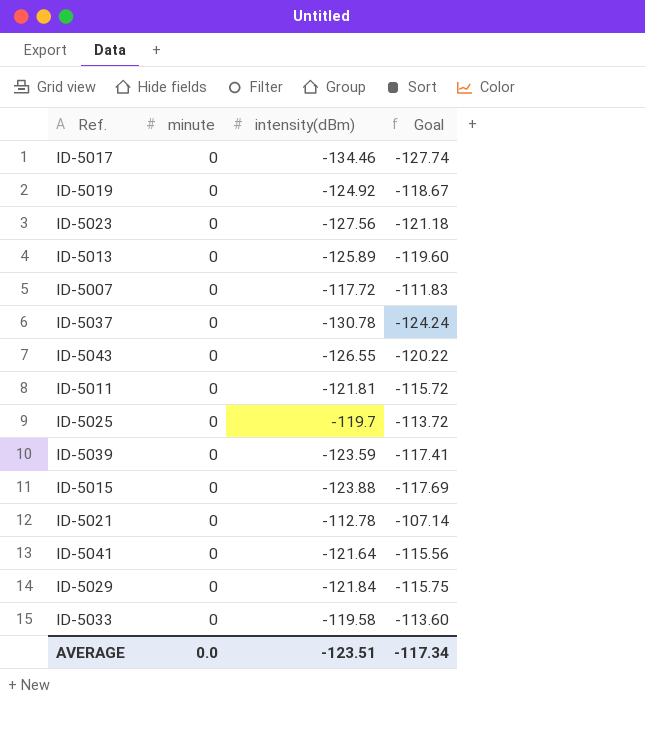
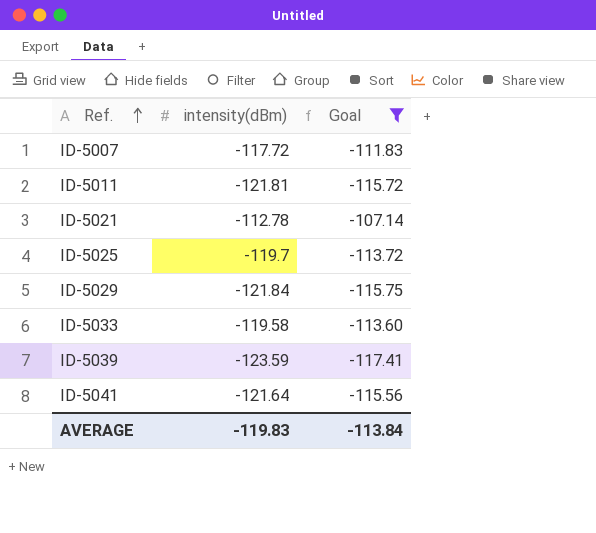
filter: none -> Goal >= -117.41
row order: none -> Ref. ascending
column minute | position: 2 -> none
AVERAGE | intensity(dBm): -123.51 -> -119.83
AVERAGE | Goal: -117.34 -> -113.84

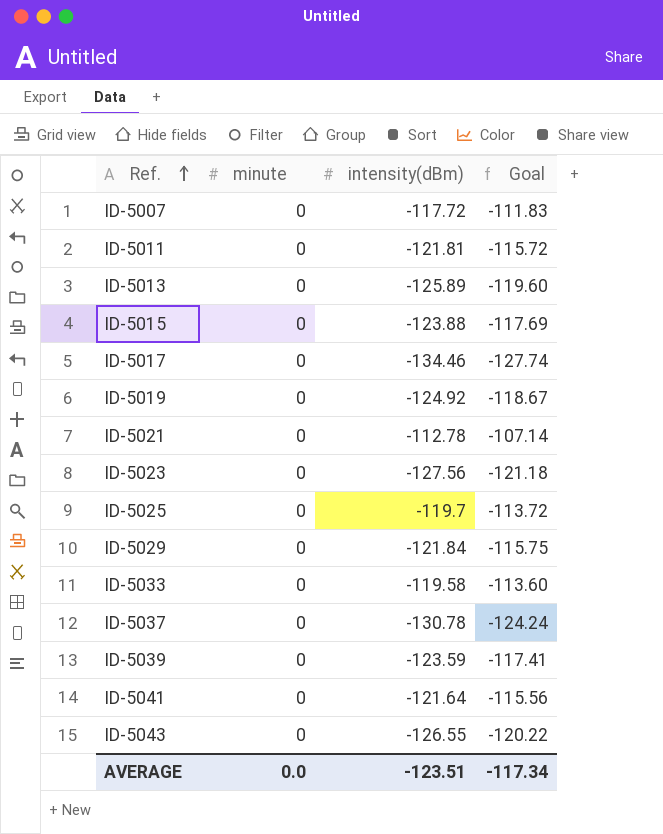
filter: Goal >= -117.41 -> none
column minute | position: none -> 2
AVERAGE | intensity(dBm): -119.83 -> -123.51
AVERAGE | Goal: -113.84 -> -117.34

